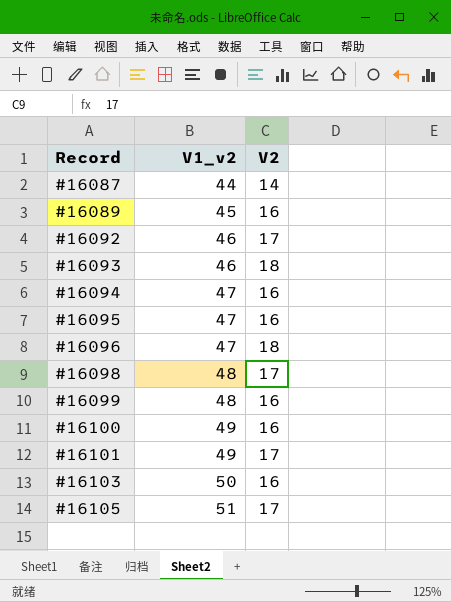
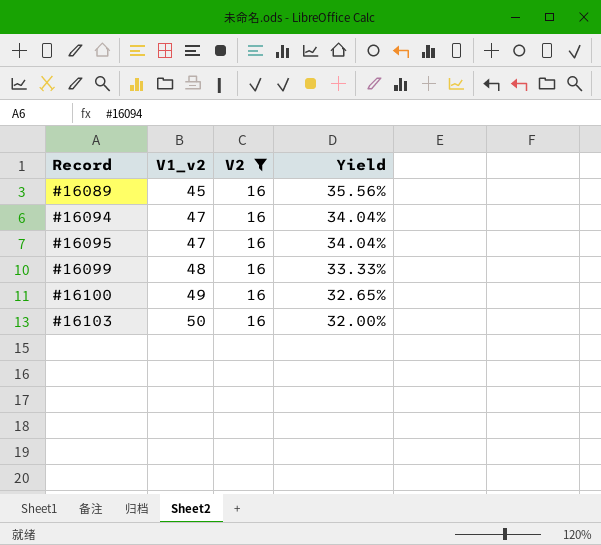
filter: none -> V2 = 16
column Yield | formula: none -> [V2] / [V1_v2]

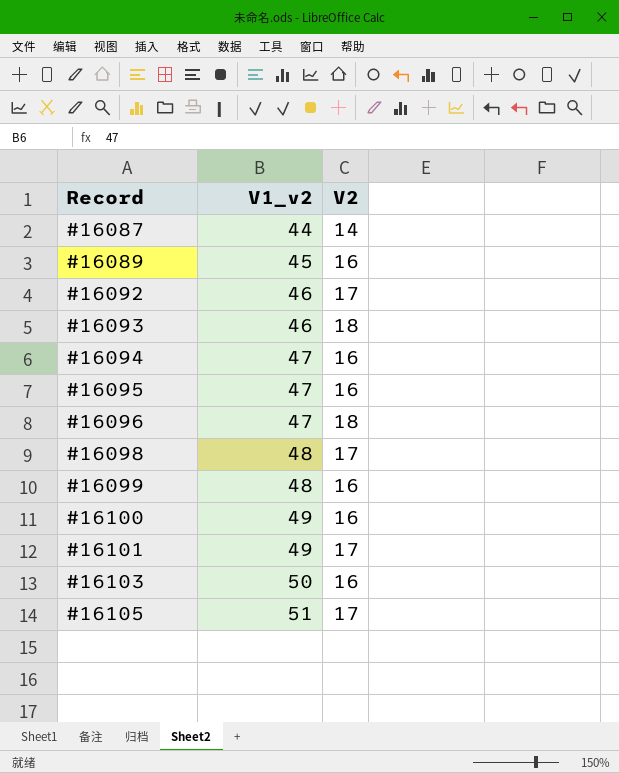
filter: V2 = 16 -> none
column Yield | formula: [V2] / [V1_v2] -> none

